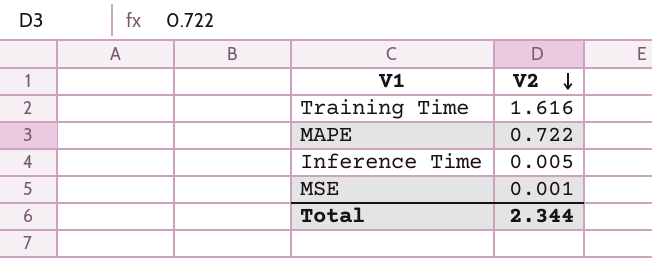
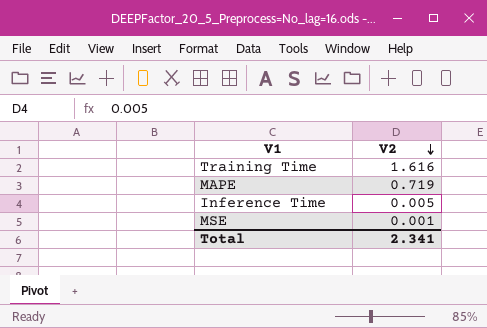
MAPE | V2: 0.722 -> 0.719
Total | V2: 2.344 -> 2.341

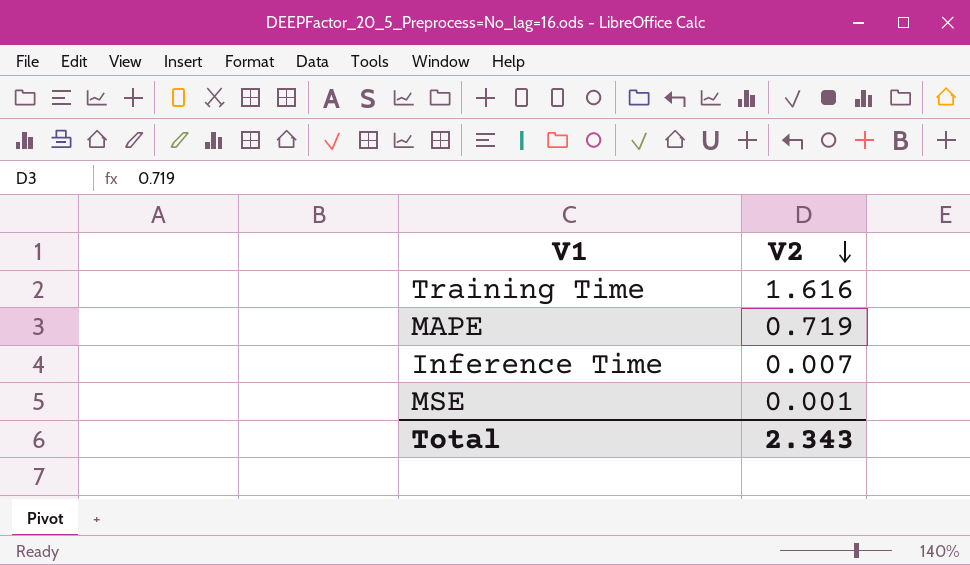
Inference Time | V2: 0.005 -> 0.007
Total | V2: 2.341 -> 2.343

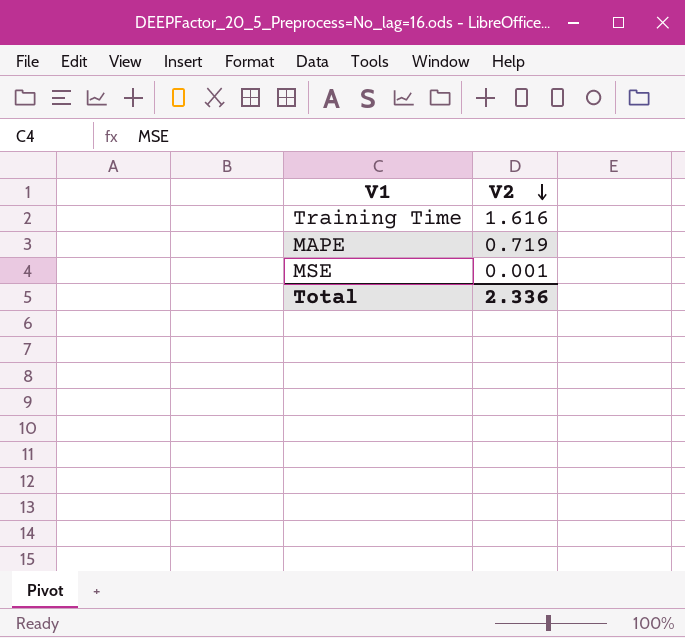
row Inference Time: 0.007 -> none
Total | V2: 2.343 -> 2.336

